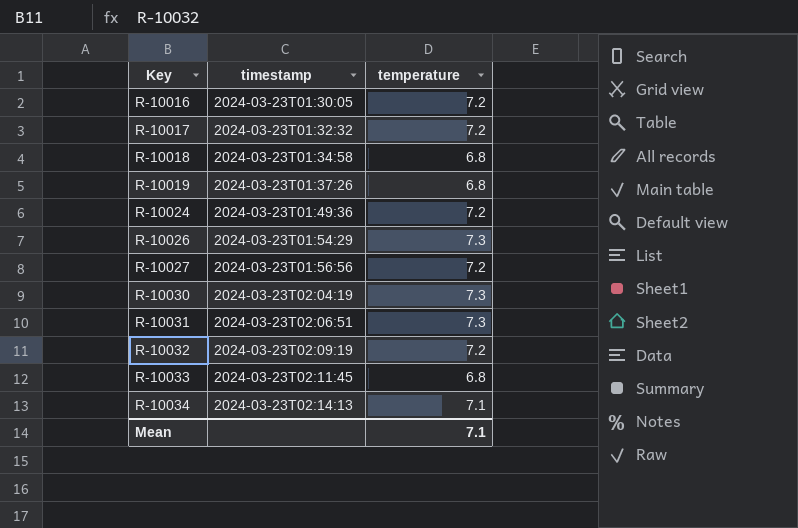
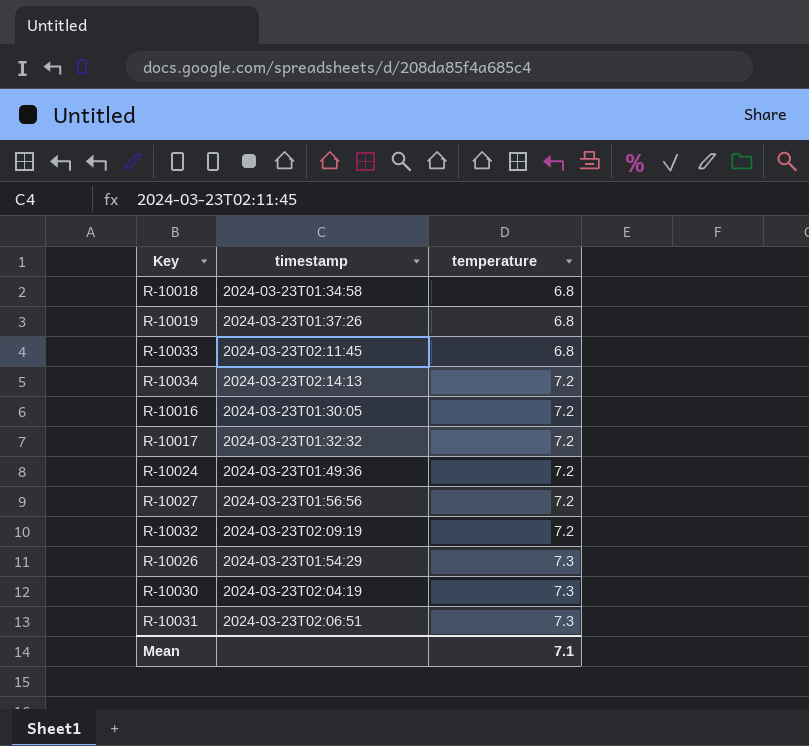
row order: Key ascending -> temperature ascending
R-10034 | temperature: 7.1 -> 7.2

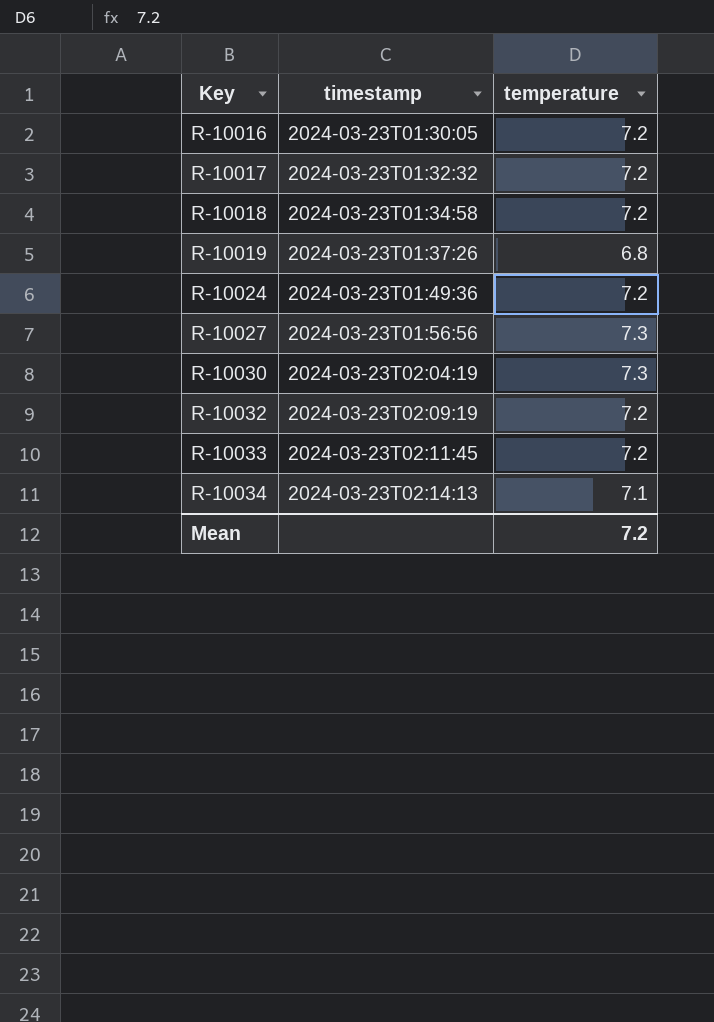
row order: temperature ascending -> Key ascending
row R-10026: 2024-03-23T01:54:29 | 7.3 -> none
row R-10031: 2024-03-23T02:06:51 | 7.3 -> none
R-10018 | temperature: 6.8 -> 7.2
R-10027 | temperature: 7.2 -> 7.3
R-10033 | temperature: 6.8 -> 7.2
R-10034 | temperature: 7.2 -> 7.1
Mean | temperature: 7.1 -> 7.2

